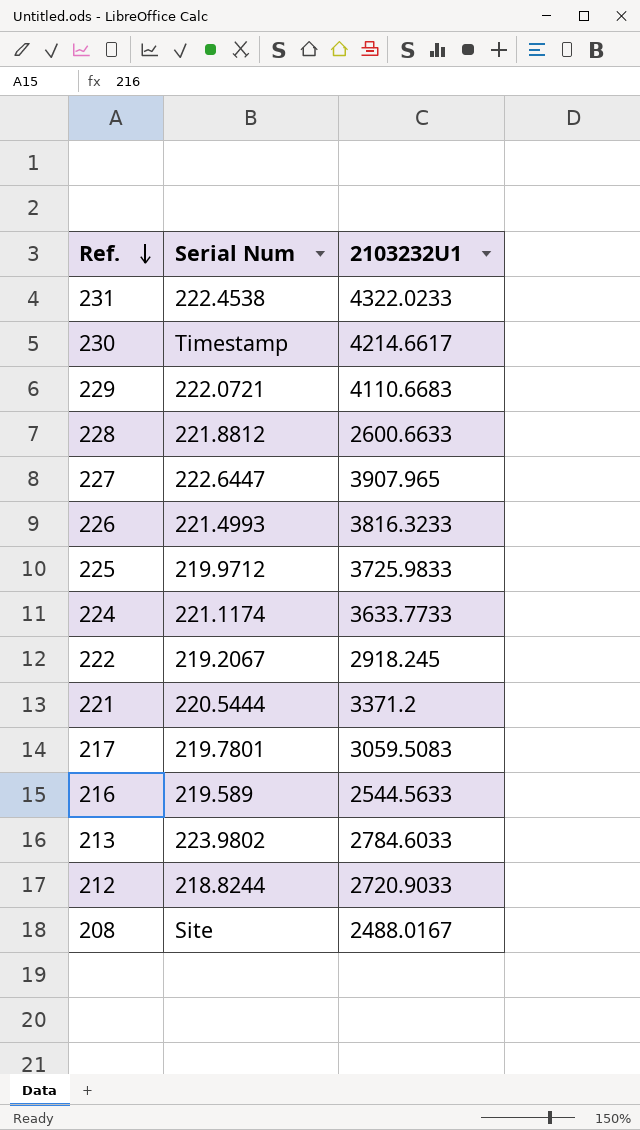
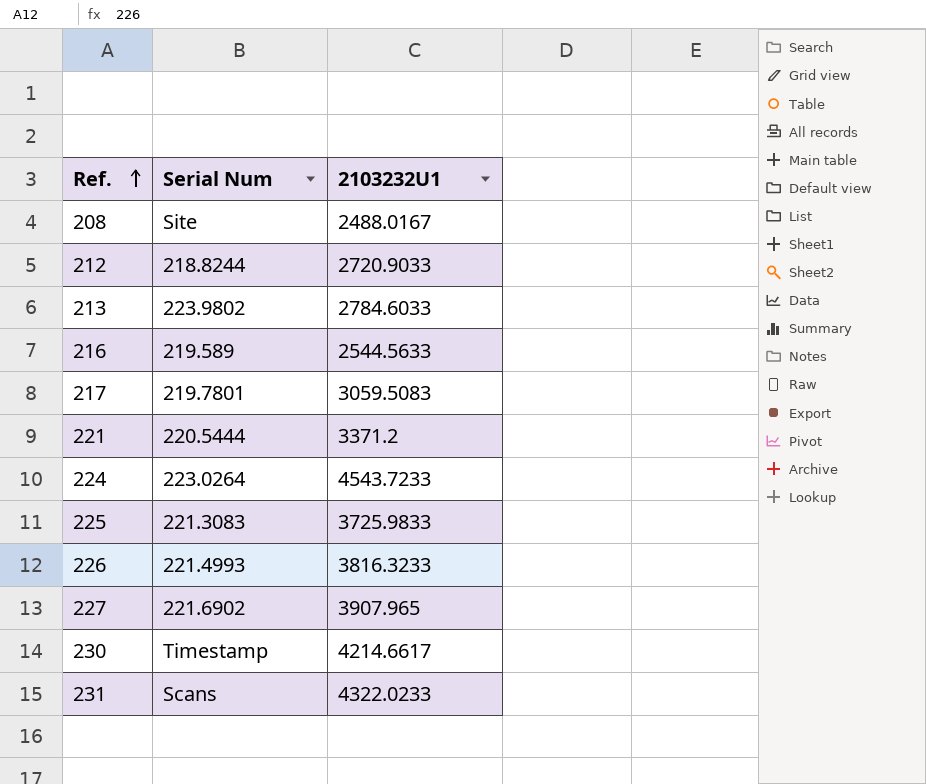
row order: Ref. descending -> Ref. ascending
row 229: 222.0721 | 4110.6683 -> none
row 228: 221.8812 | 2600.6633 -> none
row 222: 219.2067 | 2918.245 -> none
224 | Serial Num: 221.1174 -> 223.0264
224 | 2103232U1: 3633.7733 -> 4543.7233
225 | Serial Num: 219.9712 -> 221.3083
227 | Serial Num: 222.6447 -> 221.6902
231 | Serial Num: 222.4538 -> Scans

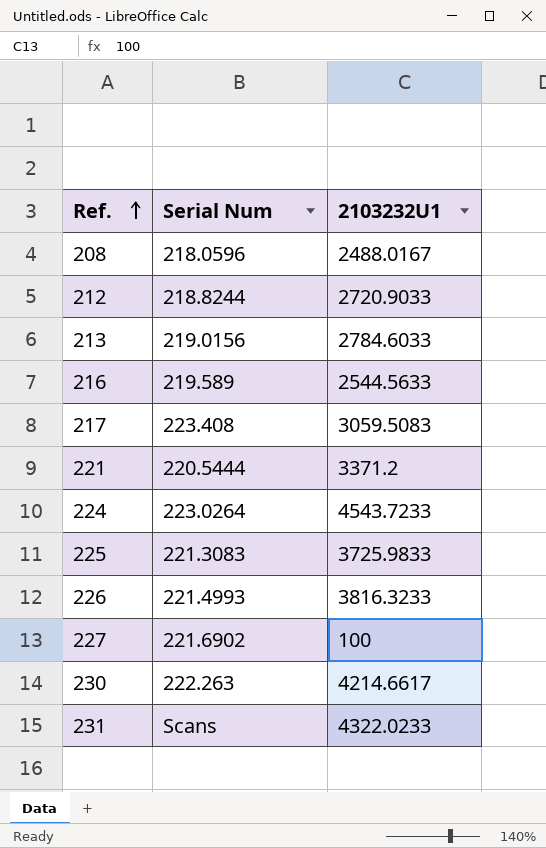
208 | Serial Num: Site -> 218.0596
213 | Serial Num: 223.9802 -> 219.0156
217 | Serial Num: 219.7801 -> 223.408
227 | 2103232U1: 3907.965 -> 100
230 | Serial Num: Timestamp -> 222.263

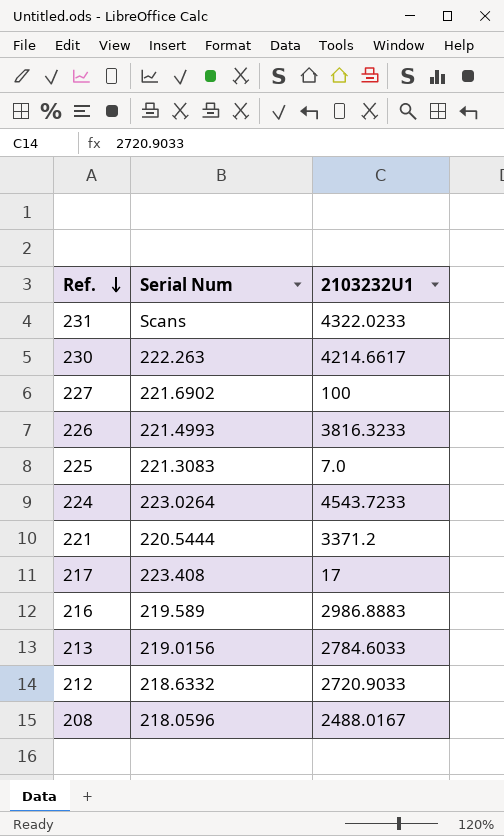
row order: Ref. ascending -> Ref. descending
225 | 2103232U1: 3725.9833 -> 7.0
217 | 2103232U1: 3059.5083 -> 17
216 | 2103232U1: 2544.5633 -> 2986.8883
212 | Serial Num: 218.8244 -> 218.6332

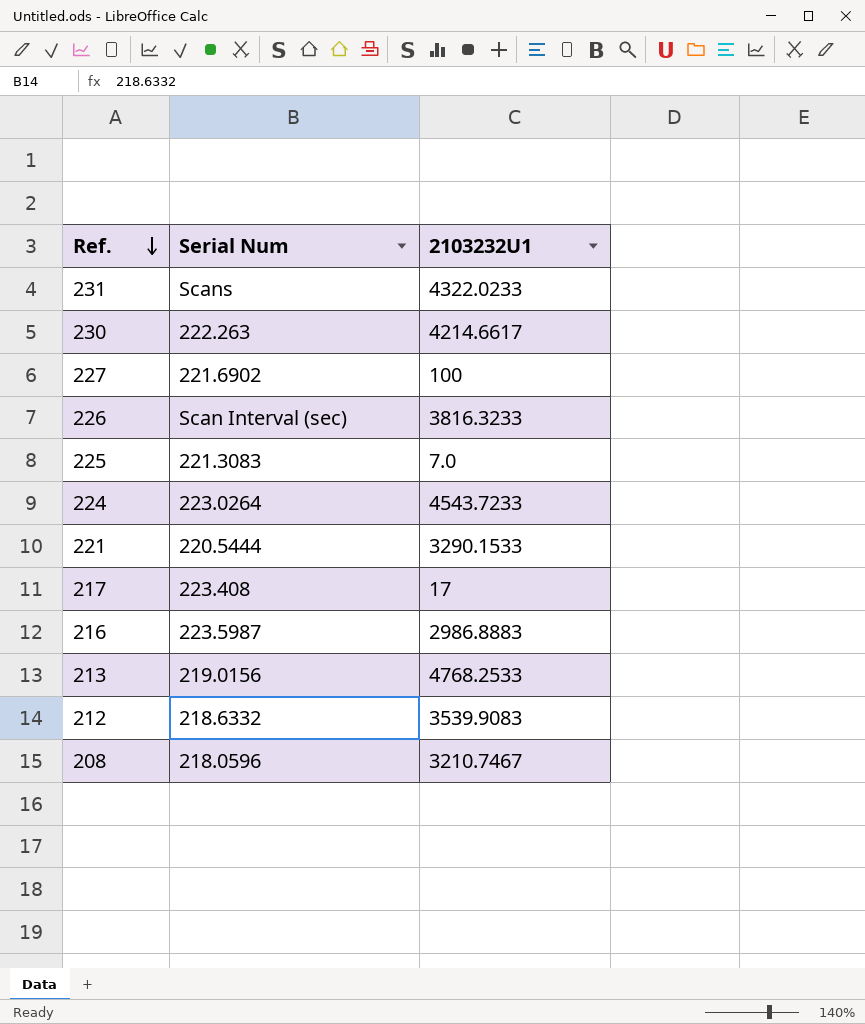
226 | Serial Num: 221.4993 -> Scan Interval (sec)
221 | 2103232U1: 3371.2 -> 3290.1533
216 | Serial Num: 219.589 -> 223.5987
213 | 2103232U1: 2784.6033 -> 4768.2533
212 | 2103232U1: 2720.9033 -> 3539.9083
208 | 2103232U1: 2488.0167 -> 3210.7467

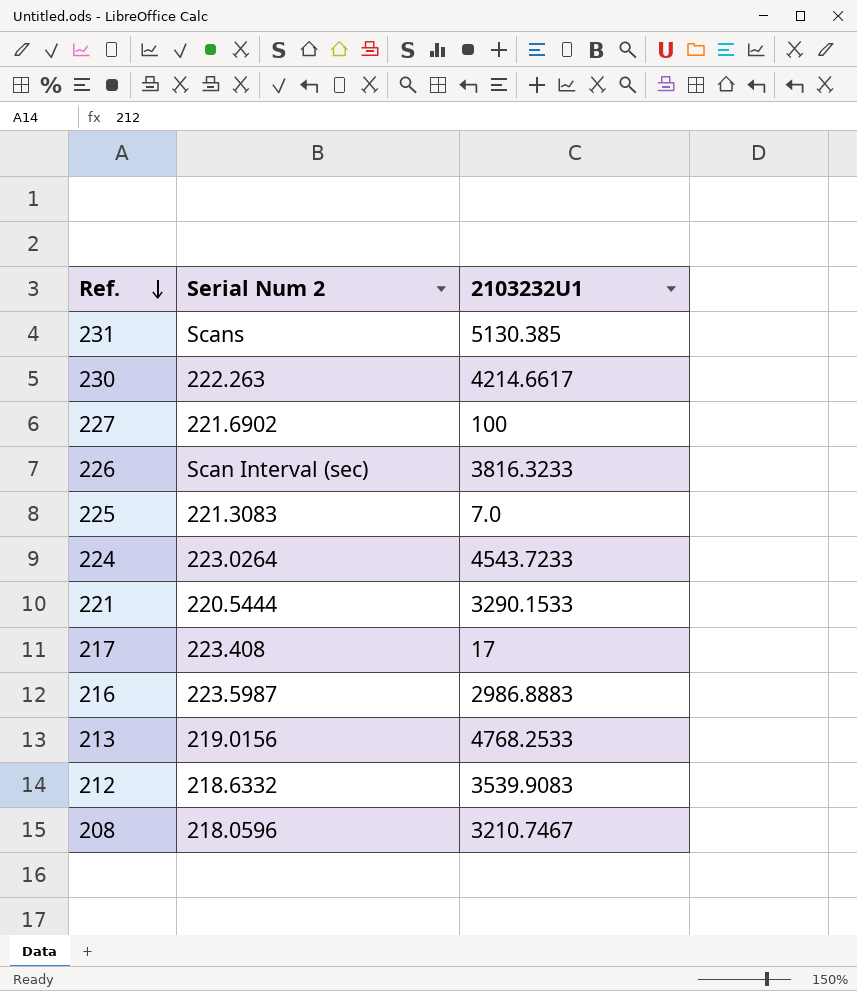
column name: Serial Num -> Serial Num 2
231 | 2103232U1: 4322.0233 -> 5130.385

